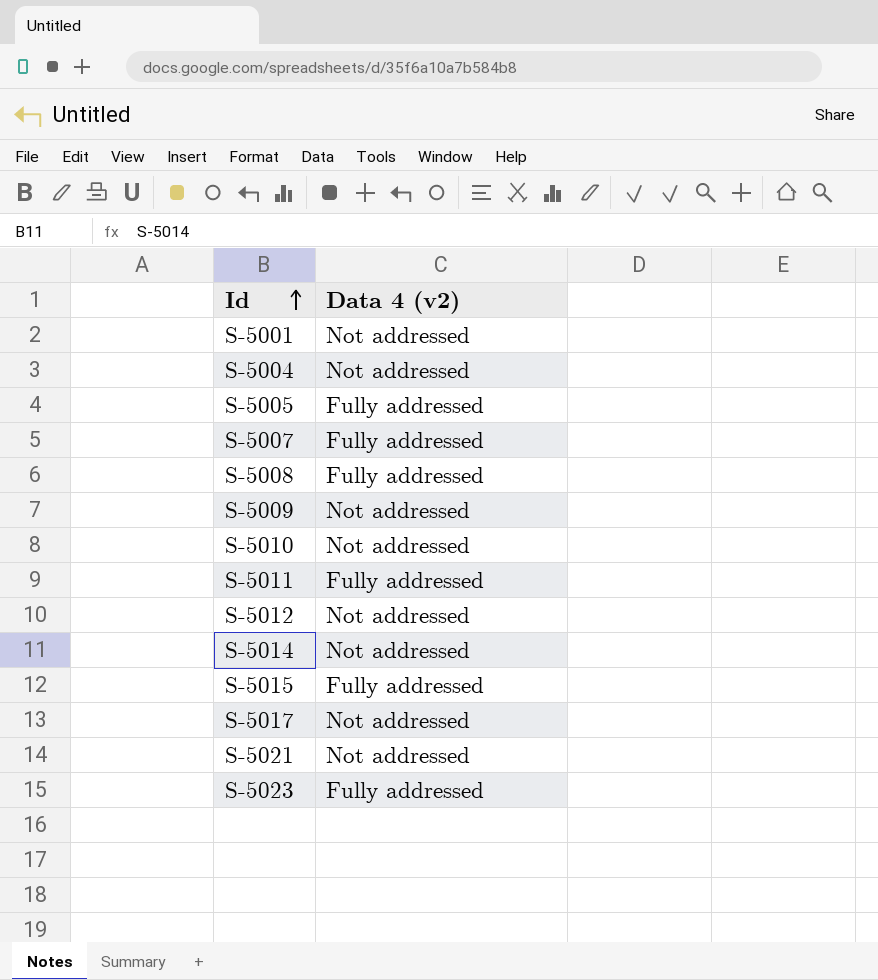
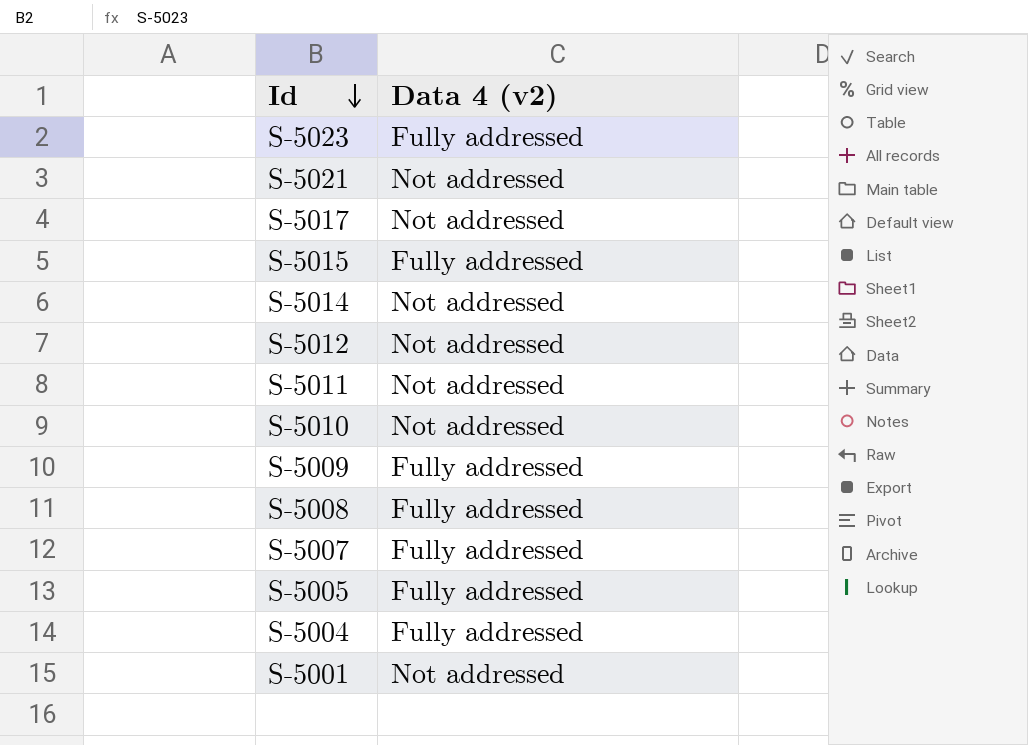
row order: Id ascending -> Id descending
S-5011 | Data 4 (v2): Fully addressed -> Not addressed
S-5009 | Data 4 (v2): Not addressed -> Fully addressed
S-5004 | Data 4 (v2): Not addressed -> Fully addressed

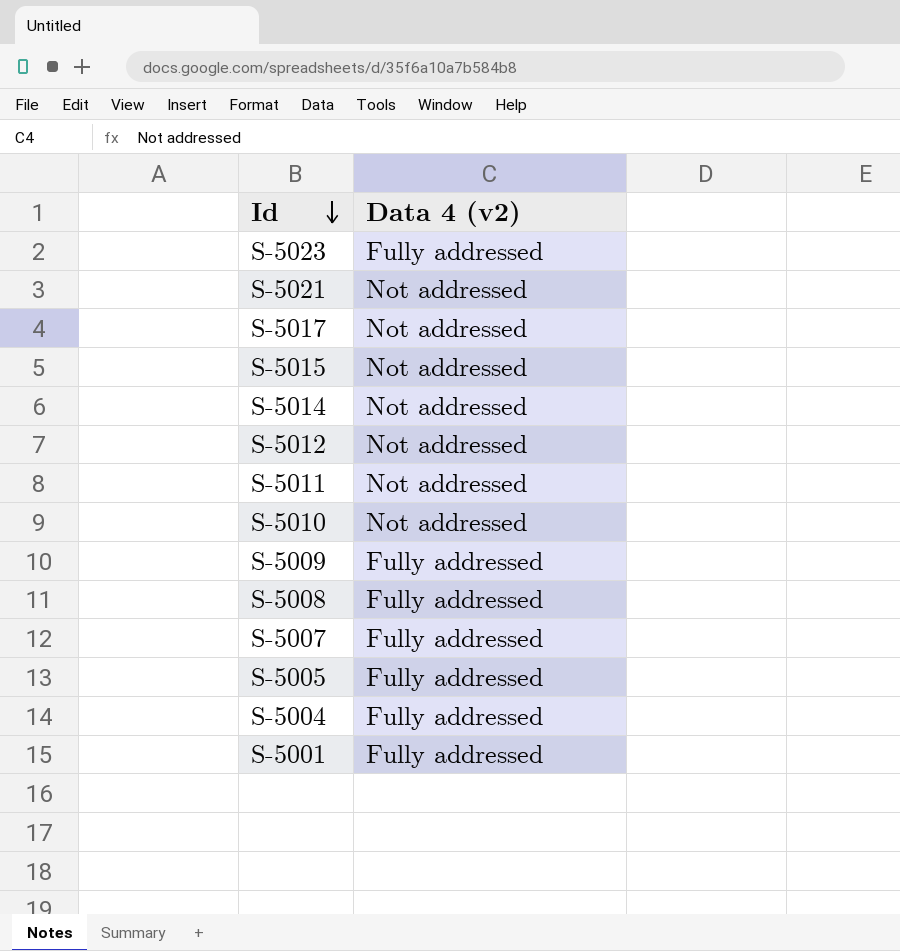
S-5015 | Data 4 (v2): Fully addressed -> Not addressed
S-5001 | Data 4 (v2): Not addressed -> Fully addressed

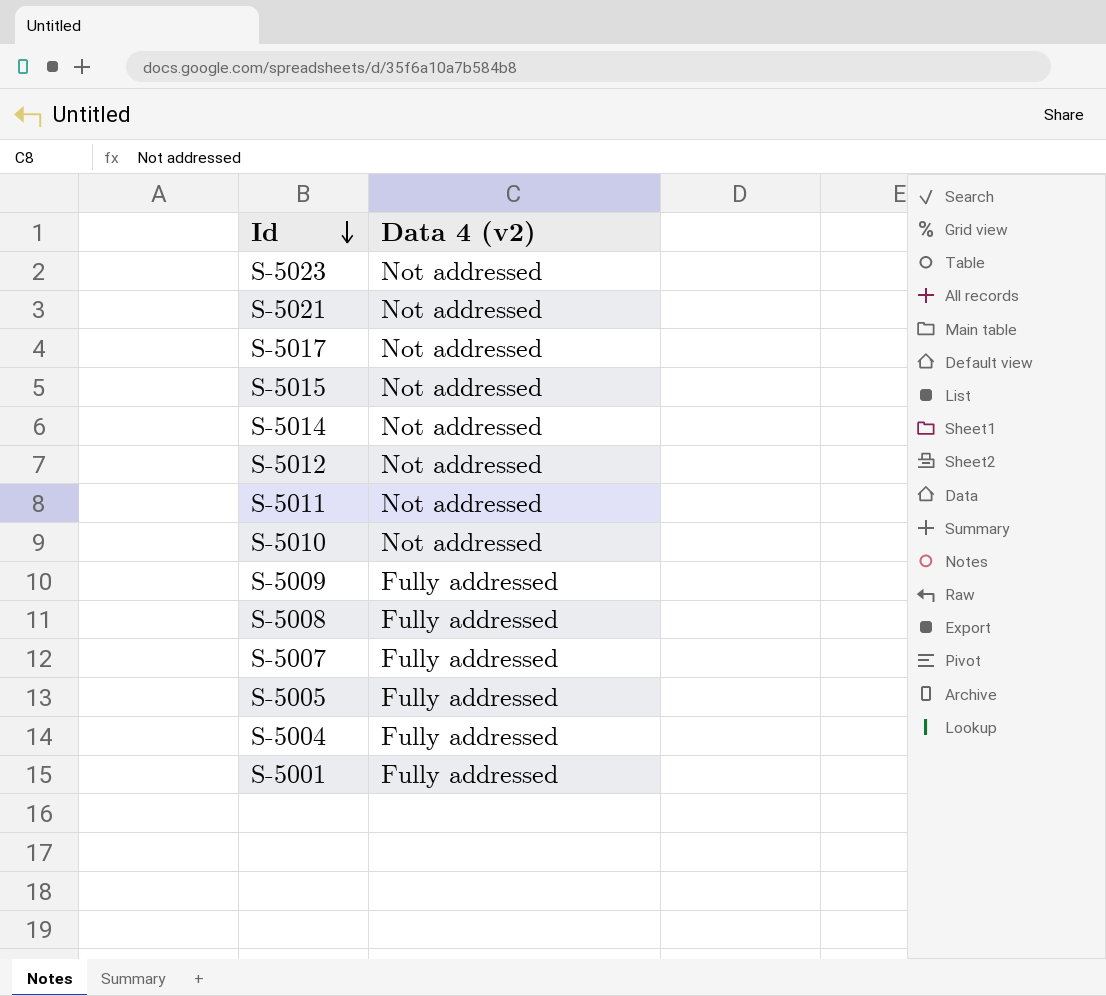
S-5023 | Data 4 (v2): Fully addressed -> Not addressed

